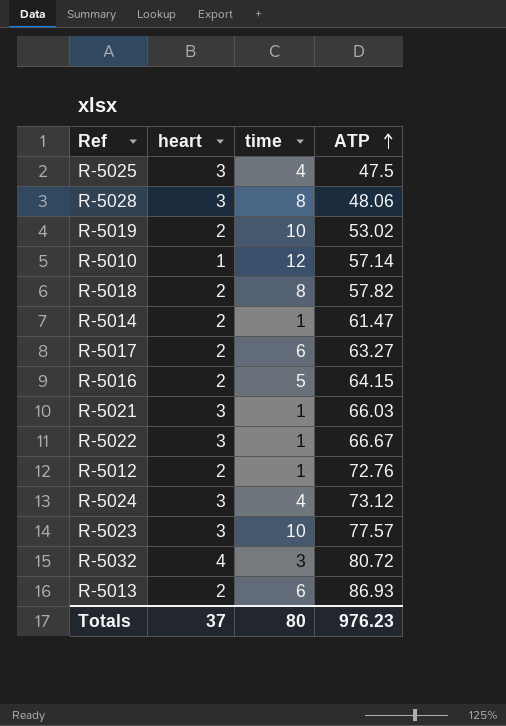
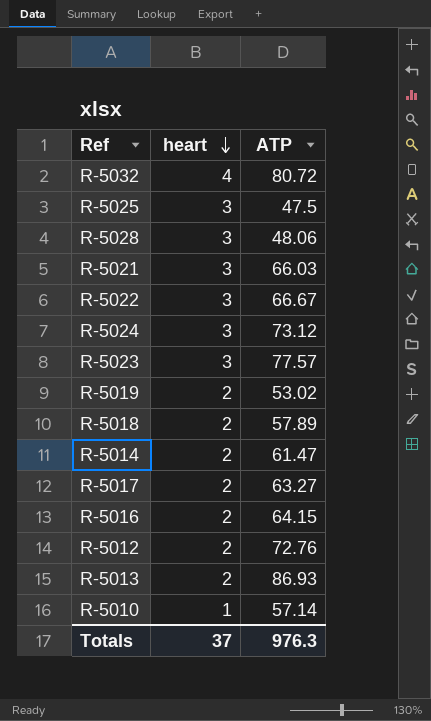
row order: ATP ascending -> heart descending
column time | position: 3 -> none
R-5018 | ATP: 57.82 -> 57.89
Totals | ATP: 976.23 -> 976.3

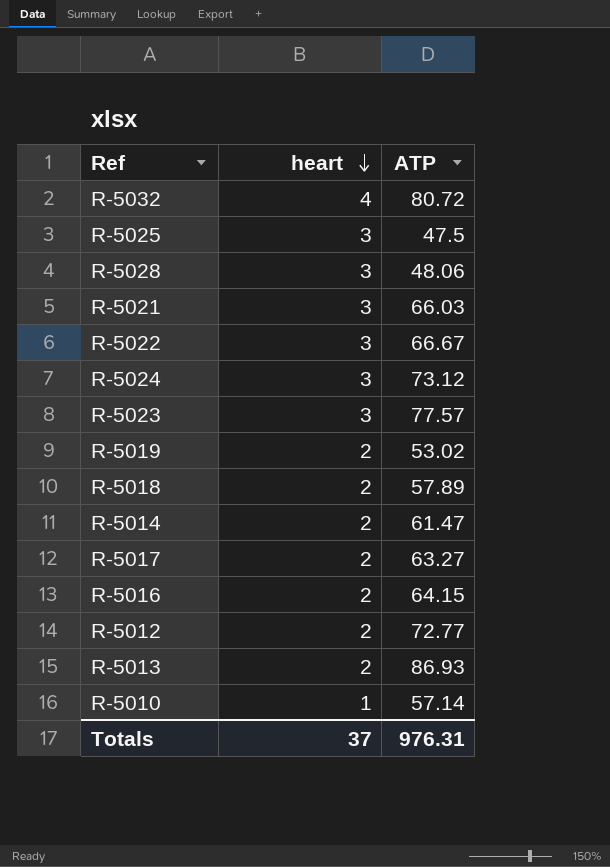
R-5012 | ATP: 72.76 -> 72.77
Totals | ATP: 976.3 -> 976.31

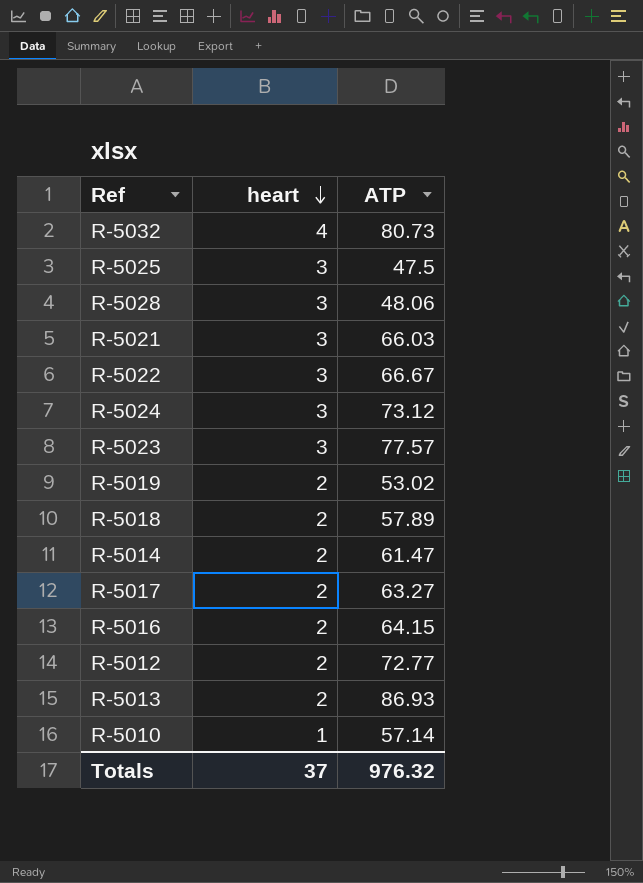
R-5032 | ATP: 80.72 -> 80.73
Totals | ATP: 976.31 -> 976.32

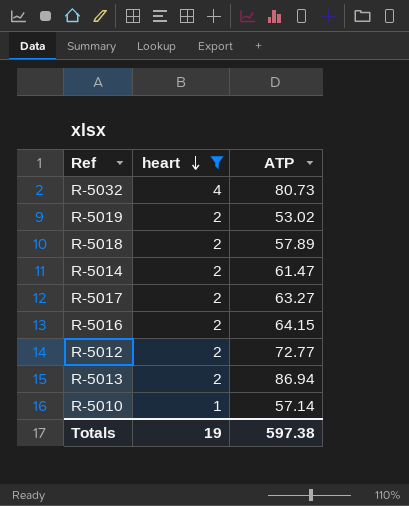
filter: none -> heart != 3
R-5013 | ATP: 86.93 -> 86.94
Totals | heart: 37 -> 19
Totals | ATP: 976.32 -> 597.38

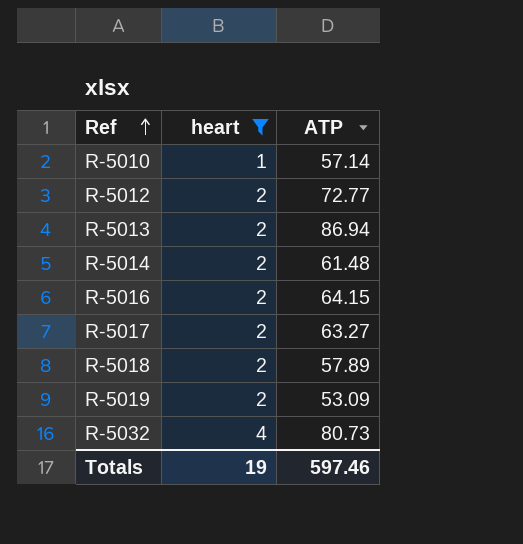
row order: heart descending -> Ref ascending
R-5014 | ATP: 61.47 -> 61.48
R-5019 | ATP: 53.02 -> 53.09
Totals | ATP: 597.38 -> 597.46

